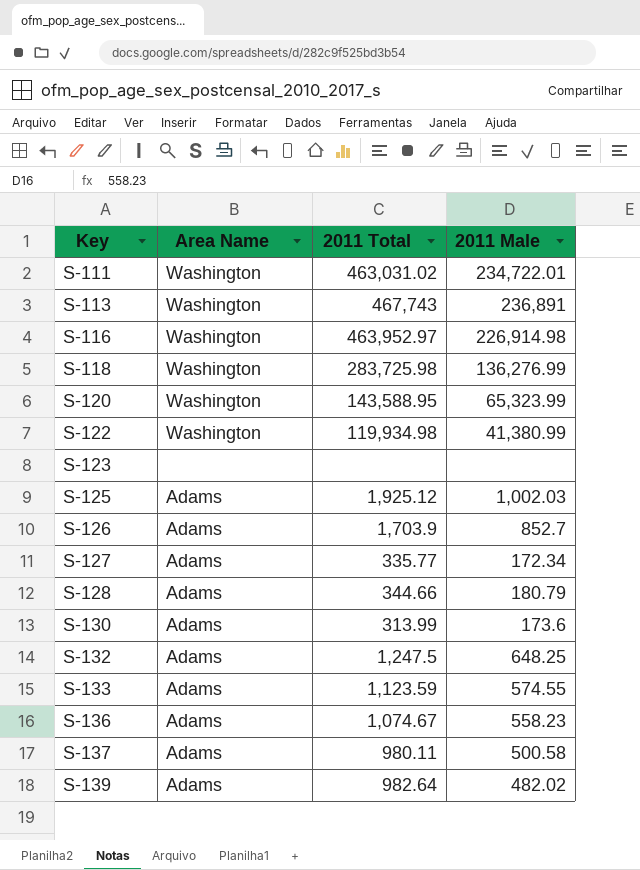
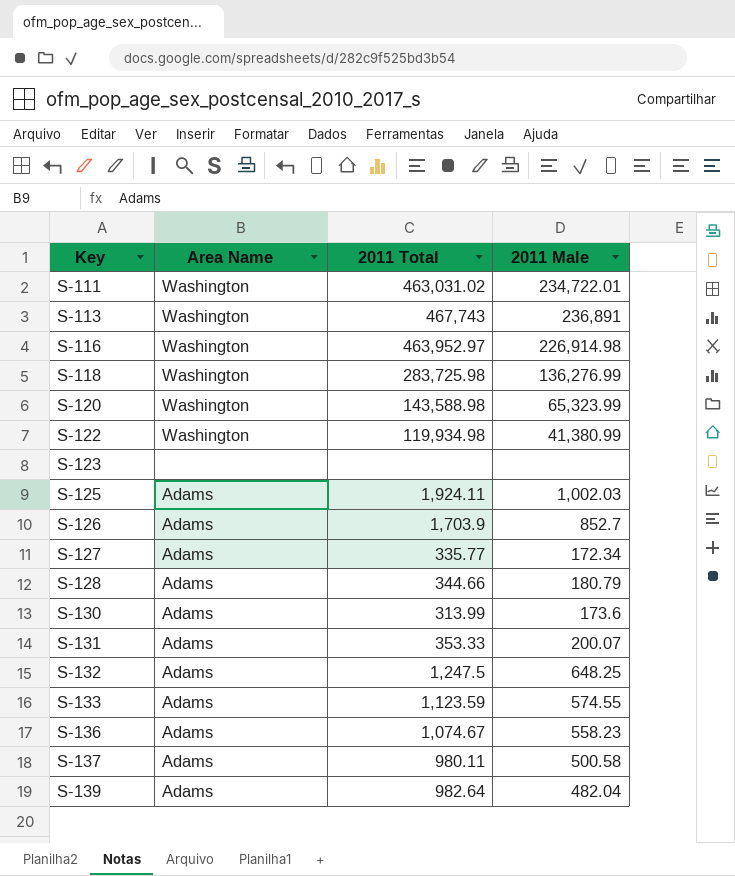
S-120 | 2011 Total: 143,588.95 -> 143,588.98
S-125 | 2011 Total: 1,925.12 -> 1,924.11
row S-131: none -> Adams | 353.33 | 200.07
S-139 | 2011 Male: 482.02 -> 482.04

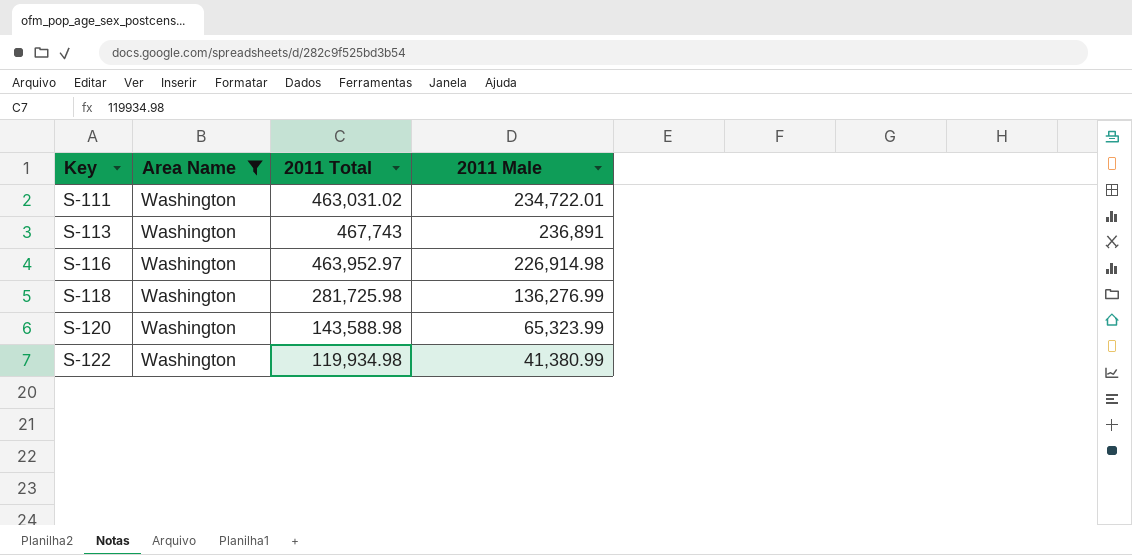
filter: none -> Area Name = Washington
S-118 | 2011 Total: 283,725.98 -> 281,725.98

